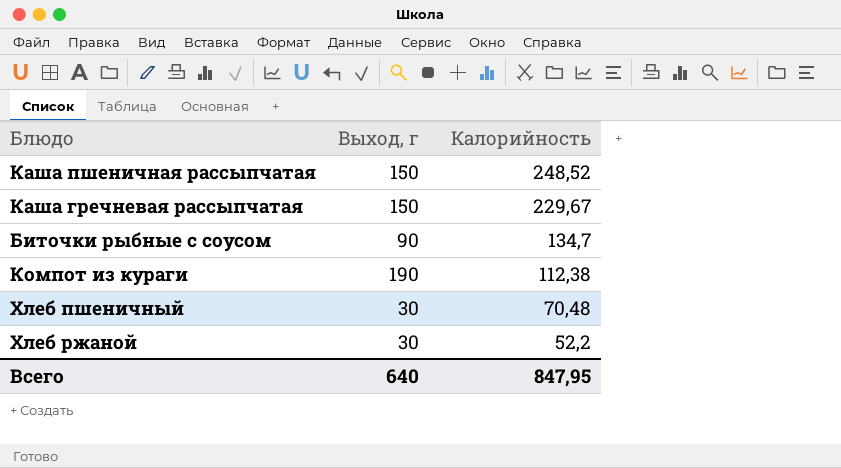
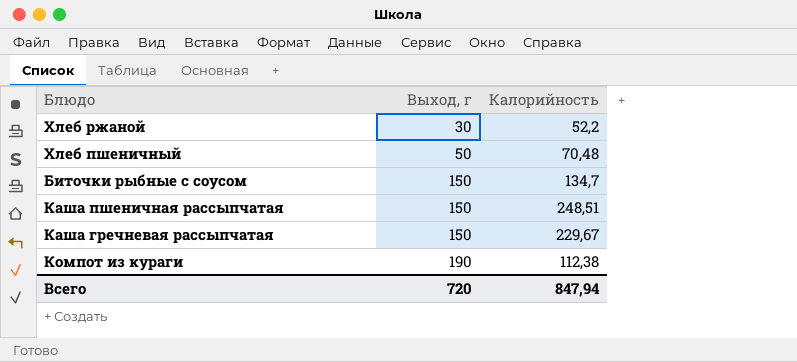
row order: Калорийность descending -> Выход, г ascending
Хлеб пшеничный | Выход, г: 30 -> 50
Биточки рыбные с соусом | Выход, г: 90 -> 150
Каша пшеничная рассыпчатая | Калорийность: 248,52 -> 248,51
Всего | Выход, г: 640 -> 720
Всего | Калорийность: 847,95 -> 847,94

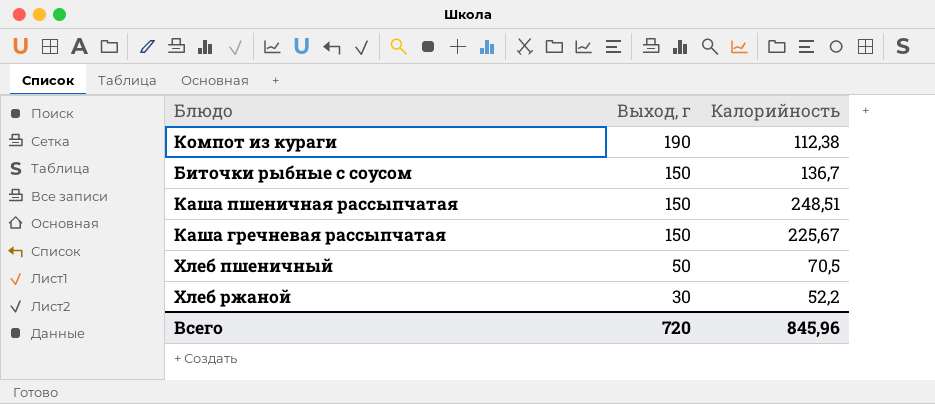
row order: Выход, г ascending -> Выход, г descending
Биточки рыбные с соусом | Калорийность: 134,7 -> 136,7
Каша гречневая рассыпчатая | Калорийность: 229,67 -> 225,67
Хлеб пшеничный | Калорийность: 70,48 -> 70,5
Всего | Калорийность: 847,94 -> 845,96

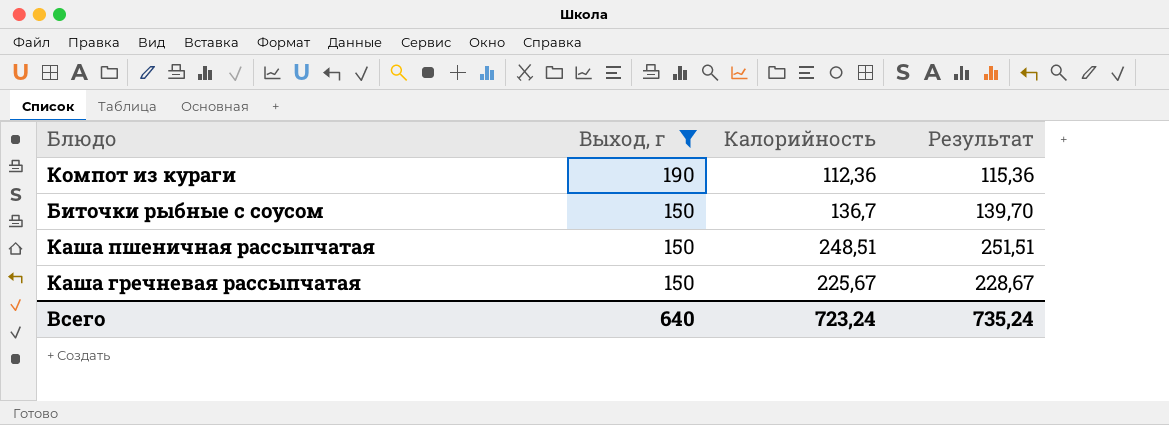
filter: none -> Выход, г >= 150
column Результат | formula: none -> [Калорийность] + 3
Компот из кураги | Калорийность: 112,38 -> 112,36
Всего | Выход, г: 720 -> 640
Всего | Калорийность: 845,96 -> 723,24

